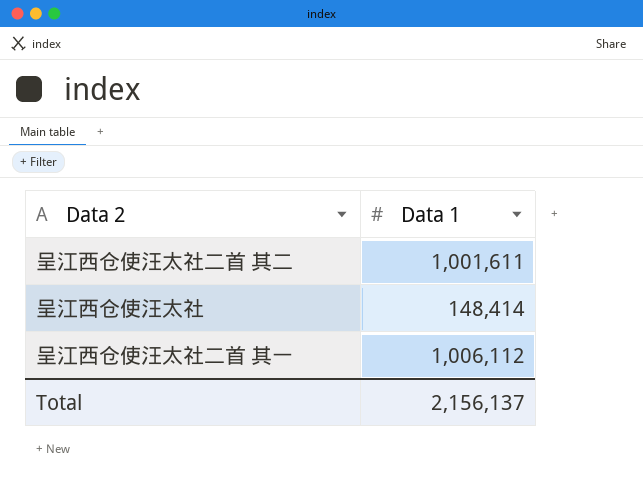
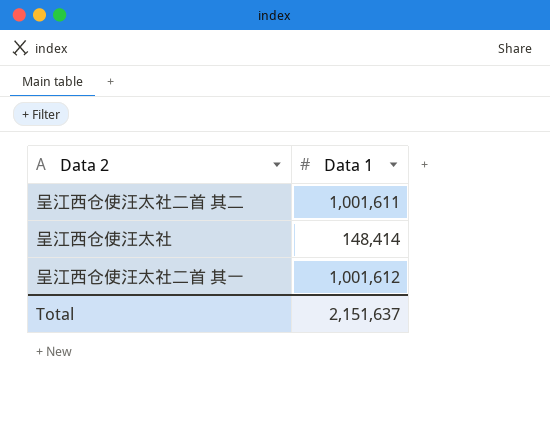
呈江西仓使汪太社二首 其一 | Data 1: 1,006,112 -> 1,001,612
Total | Data 1: 2,156,137 -> 2,151,637

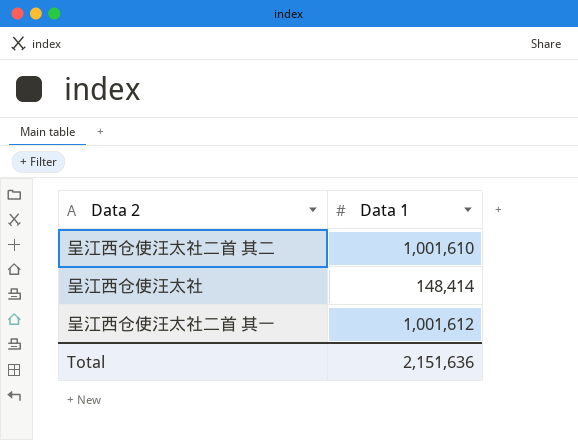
呈江西仓使汪太社二首 其二 | Data 1: 1,001,611 -> 1,001,610
Total | Data 1: 2,151,637 -> 2,151,636

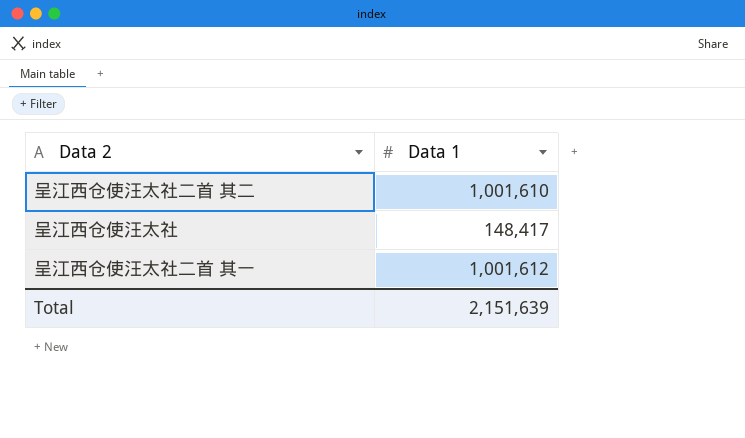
呈江西仓使汪太社 | Data 1: 148,414 -> 148,417
Total | Data 1: 2,151,636 -> 2,151,639

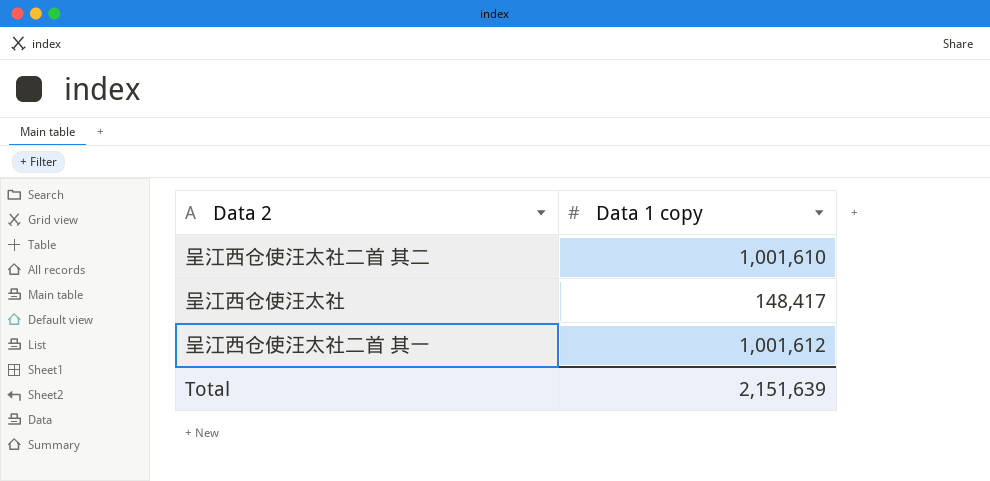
column name: Data 1 -> Data 1 copy

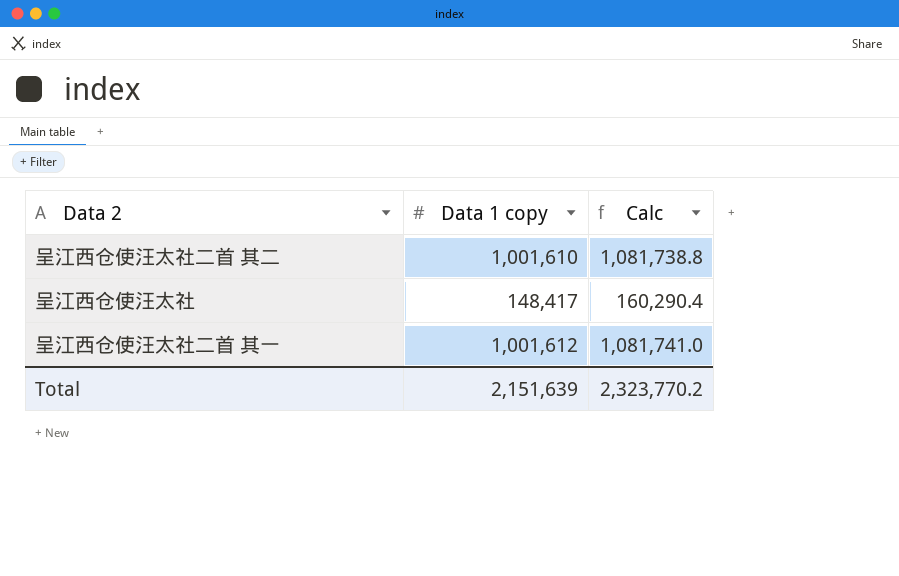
column Calc | formula: none -> [Data 1 copy] * 1.08

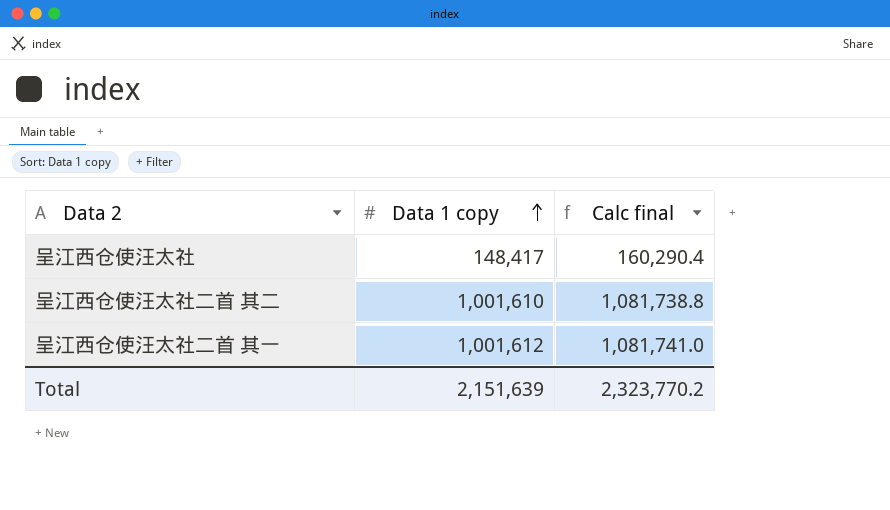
row order: none -> Data 1 copy ascending
column name: Calc -> Calc final

